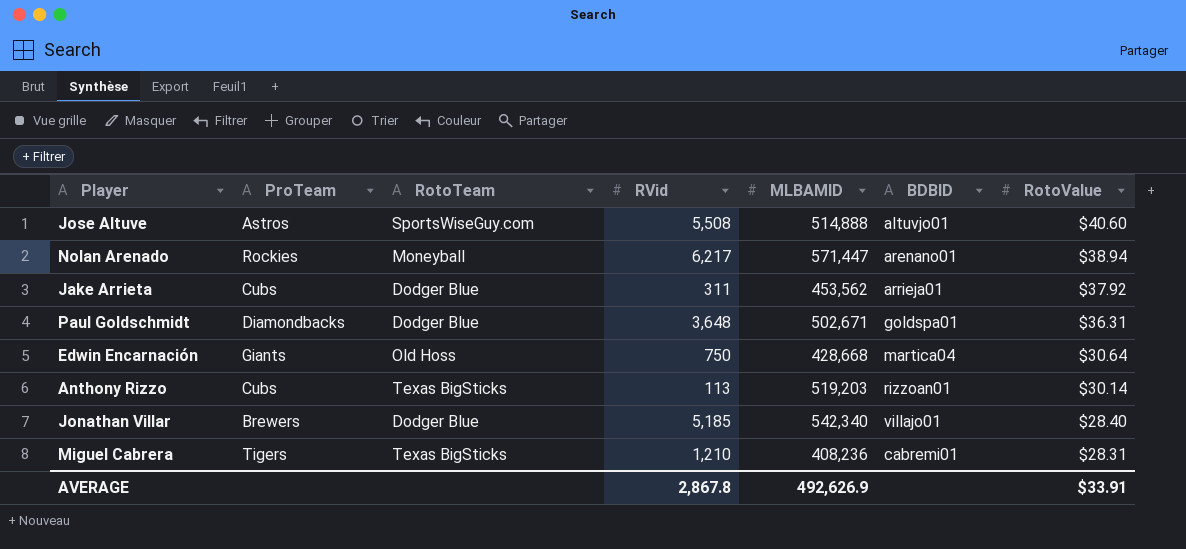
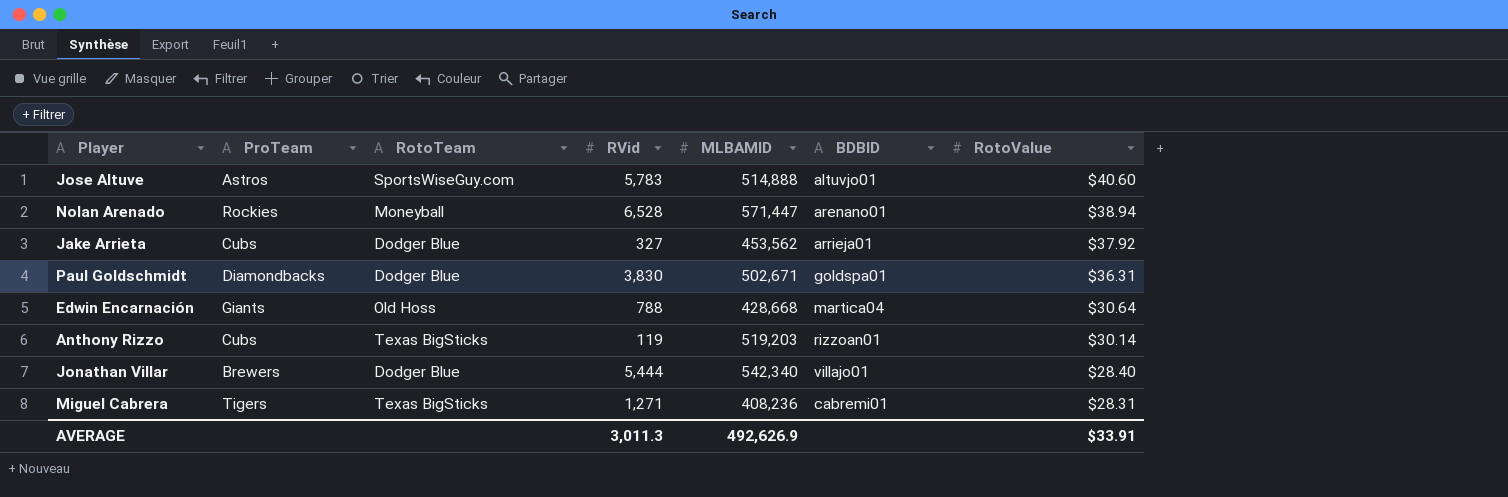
Jose Altuve | RVid: 5,508 -> 5,783
Nolan Arenado | RVid: 6,217 -> 6,528
Jake Arrieta | RVid: 311 -> 327
Paul Goldschmidt | RVid: 3,648 -> 3,830
Edwin Encarnación | RVid: 750 -> 788
Anthony Rizzo | RVid: 113 -> 119
Jonathan Villar | RVid: 5,185 -> 5,444
Miguel Cabrera | RVid: 1,210 -> 1,271
AVERAGE | RVid: 2,867.8 -> 3,011.3

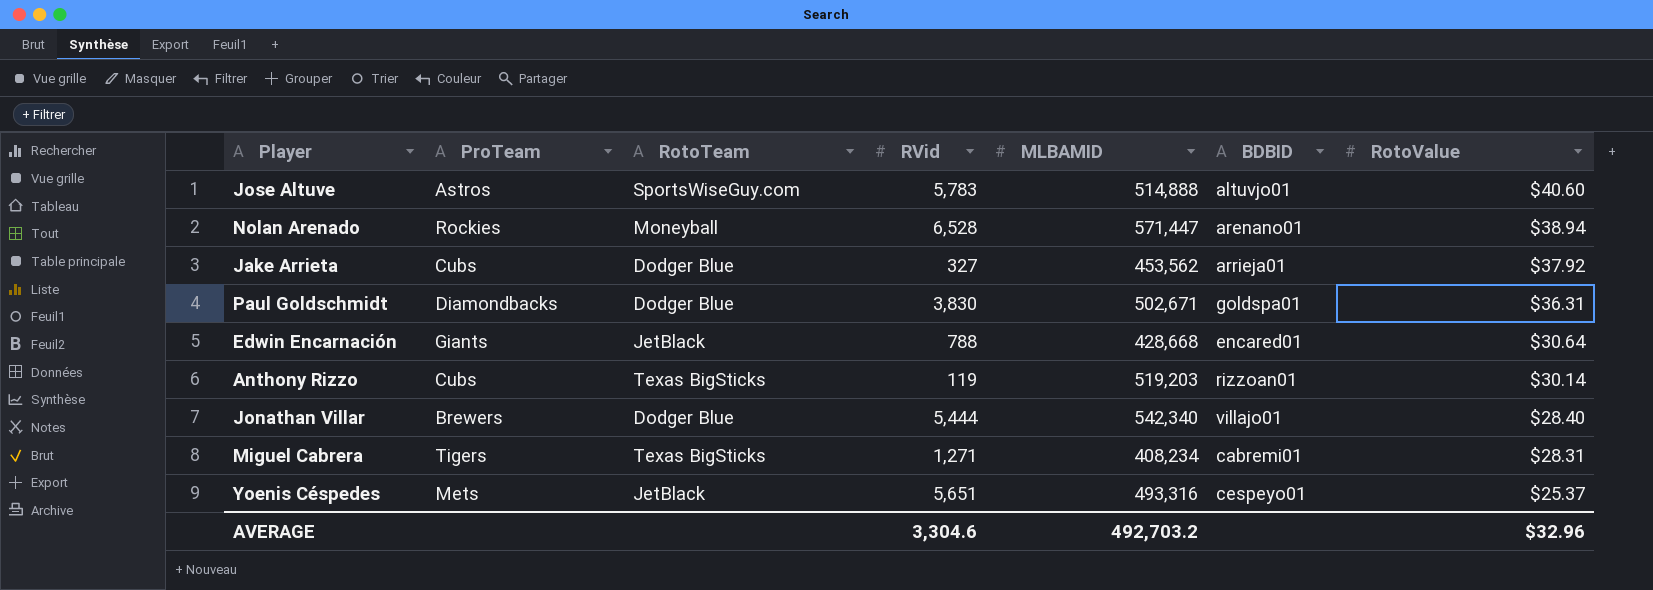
Edwin Encarnación | RotoTeam: Old Hoss -> JetBlack
Edwin Encarnación | BDBID: martica04 -> encared01
Miguel Cabrera | MLBAMID: 408,236 -> 408,234
row Yoenis Céspedes: none -> Mets | JetBlack | 5,651 | 493,316 | cespeyo01 | $25.37
AVERAGE | RVid: 3,011.3 -> 3,304.6
AVERAGE | MLBAMID: 492,626.9 -> 492,703.2
AVERAGE | RotoValue: $33.91 -> $32.96

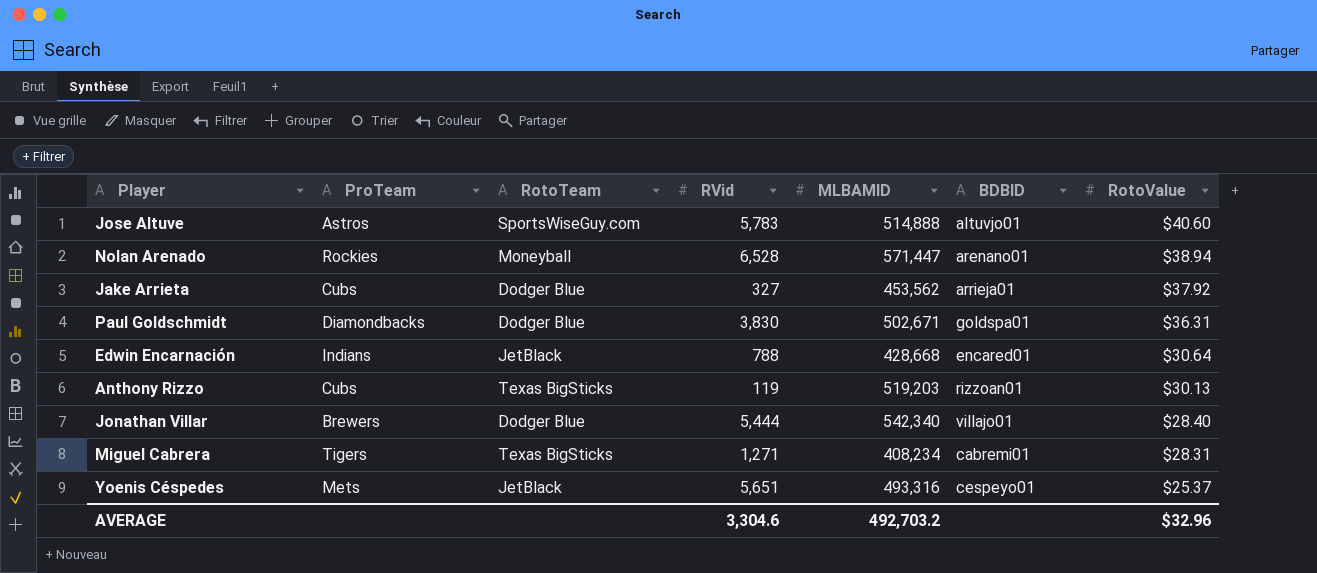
Edwin Encarnación | ProTeam: Giants -> Indians
Anthony Rizzo | RotoValue: $30.14 -> $30.13

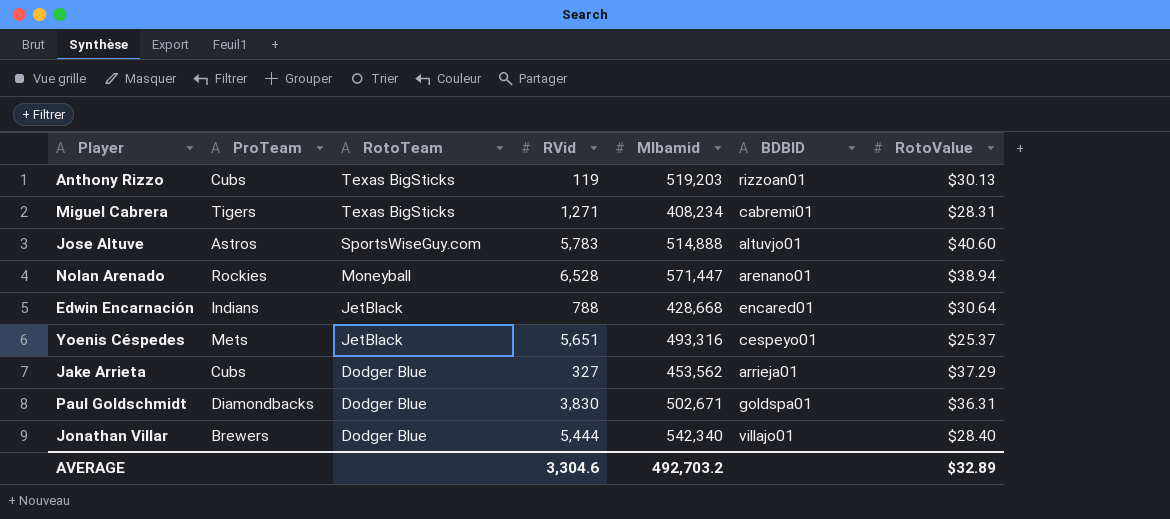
row order: RotoValue descending -> RotoTeam descending
column name: MLBAMID -> Mlbamid
Jake Arrieta | RotoValue: $37.92 -> $37.29
AVERAGE | RotoValue: $32.96 -> $32.89

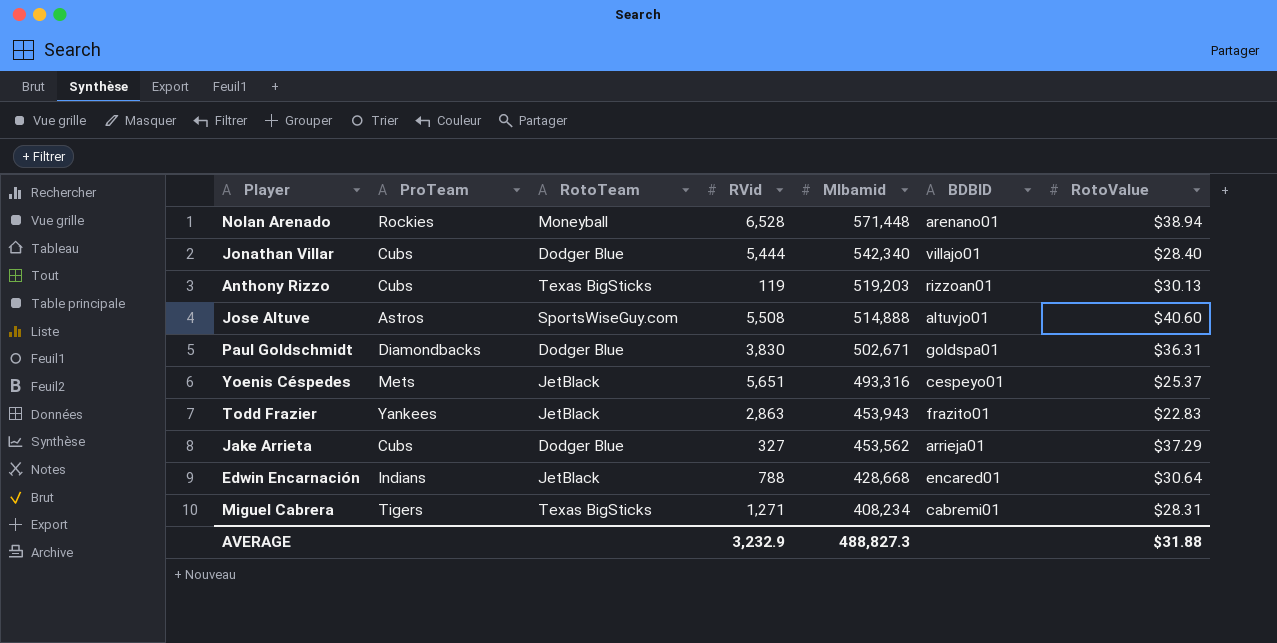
row order: RotoTeam descending -> Mlbamid descending
Nolan Arenado | Mlbamid: 571,447 -> 571,448
Jonathan Villar | ProTeam: Brewers -> Cubs
Jose Altuve | RVid: 5,783 -> 5,508
row Todd Frazier: none -> Yankees | JetBlack | 2,863 | 453,943 | frazito01 | $22.83
AVERAGE | RVid: 3,304.6 -> 3,232.9
AVERAGE | Mlbamid: 492,703.2 -> 488,827.3
AVERAGE | RotoValue: $32.89 -> $31.88

